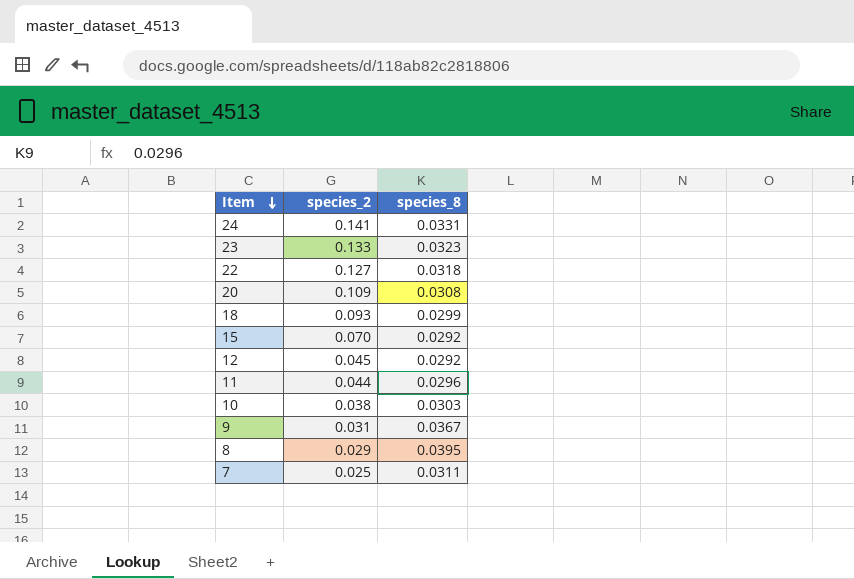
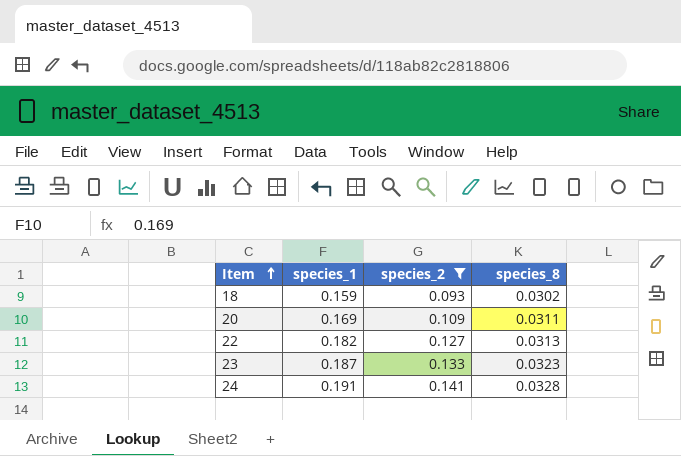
filter: none -> species_2 >= 0.093
row order: Item descending -> Item ascending
column species_1 | position: none -> 2
18 | species_8: 0.0299 -> 0.0302
20 | species_8: 0.0308 -> 0.0311
22 | species_8: 0.0318 -> 0.0313
24 | species_8: 0.0331 -> 0.0328

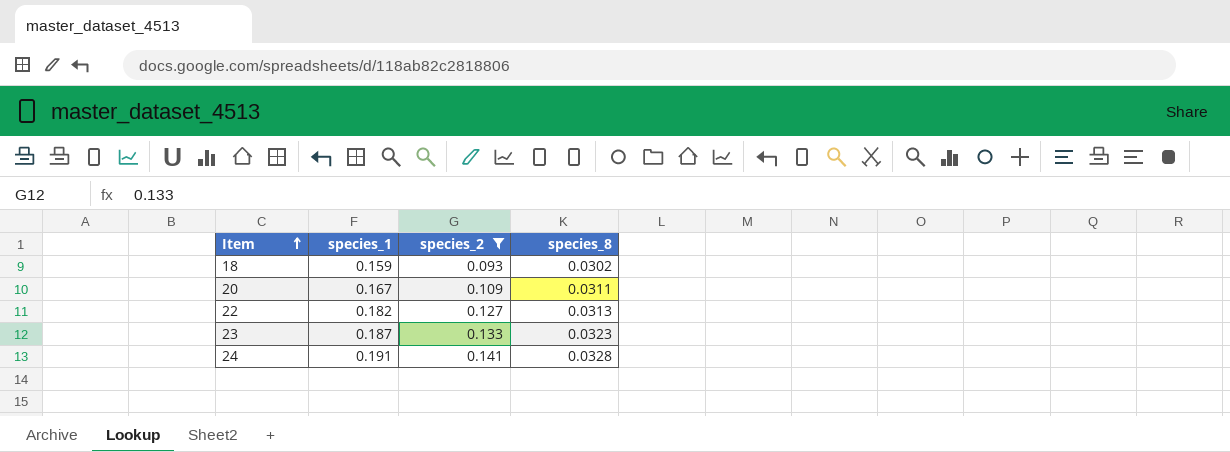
20 | species_1: 0.169 -> 0.167

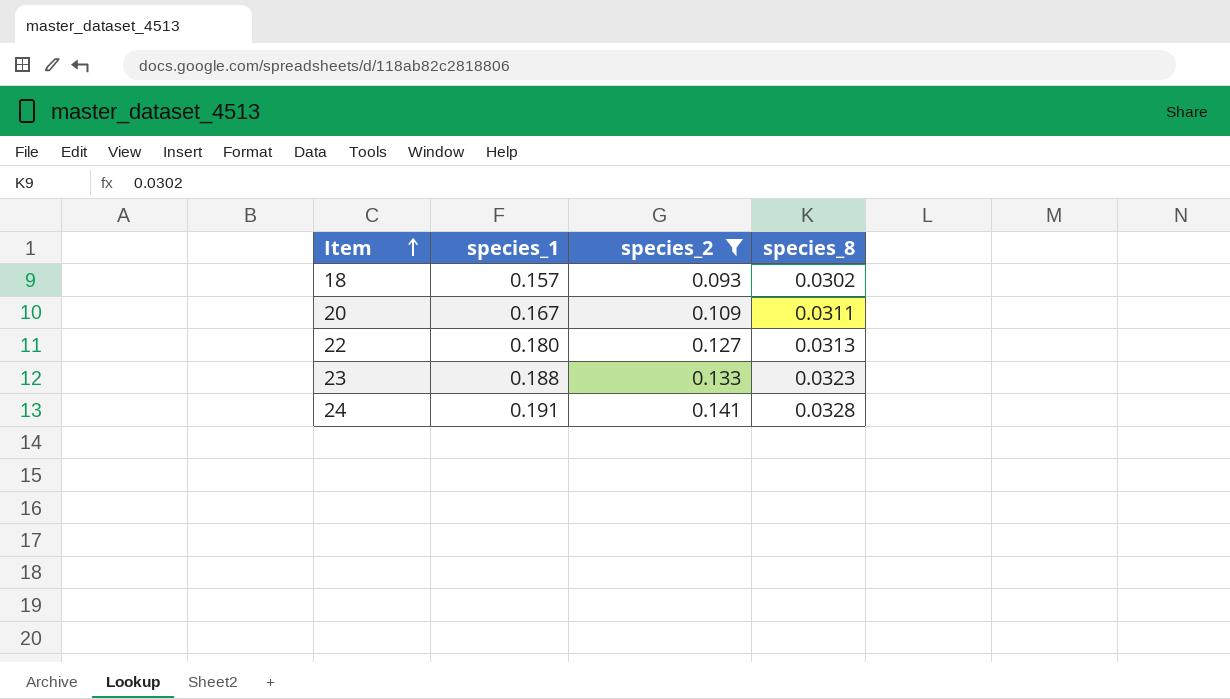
18 | species_1: 0.159 -> 0.157
22 | species_1: 0.182 -> 0.180
23 | species_1: 0.187 -> 0.188

